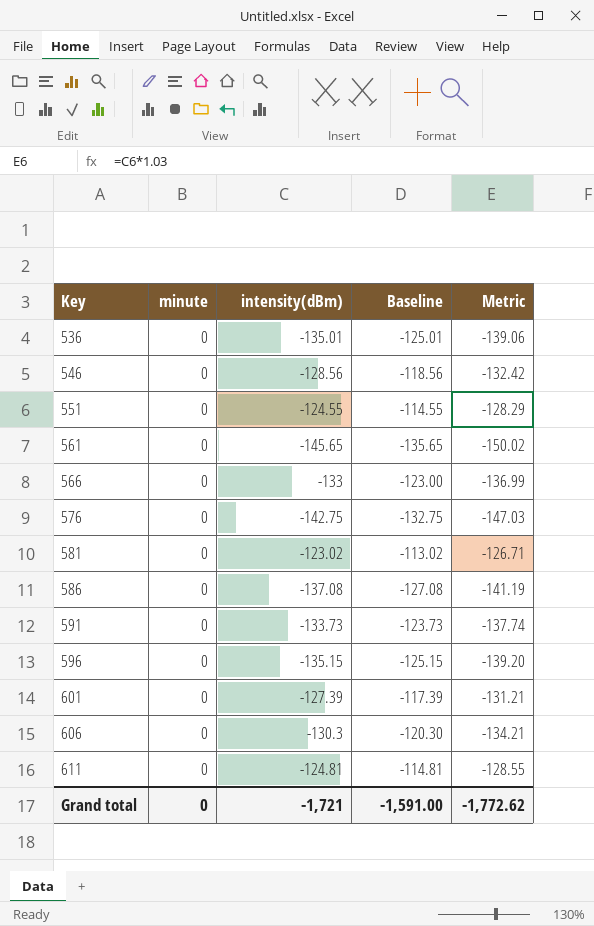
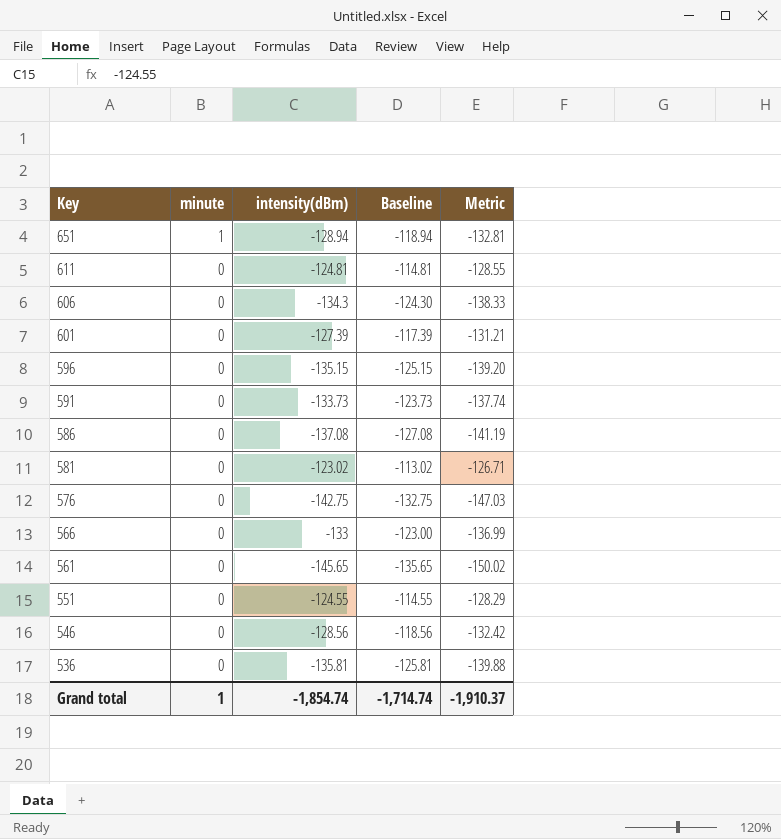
row order: Key ascending -> Key descending
row 651: none -> 1 | -128.94 | -118.94 | -132.81
606 | intensity(dBm): -130.3 -> -134.3
606 | Baseline: -120.30 -> -124.30
606 | Metric: -134.21 -> -138.33
536 | intensity(dBm): -135.01 -> -135.81
536 | Baseline: -125.01 -> -125.81
536 | Metric: -139.06 -> -139.88
Grand total | minute: 0 -> 1
Grand total | intensity(dBm): -1,721 -> -1,854.74
Grand total | Baseline: -1,591.00 -> -1,714.74
Grand total | Metric: -1,772.62 -> -1,910.37

